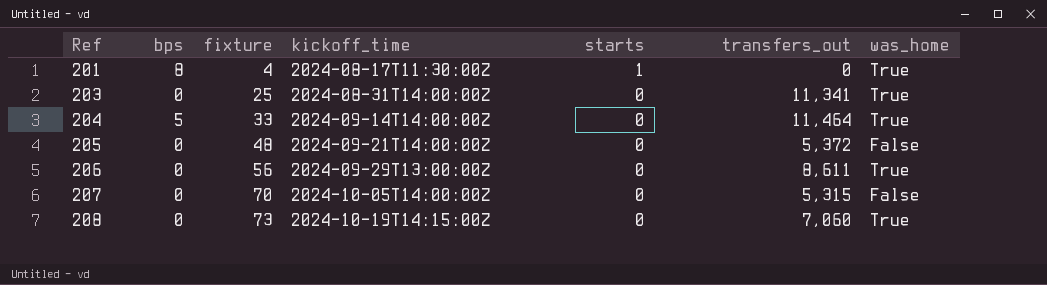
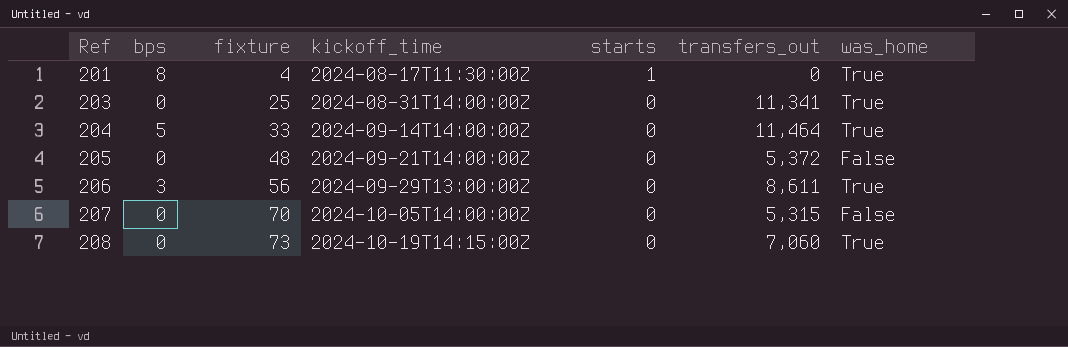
206 | bps: 0 -> 3

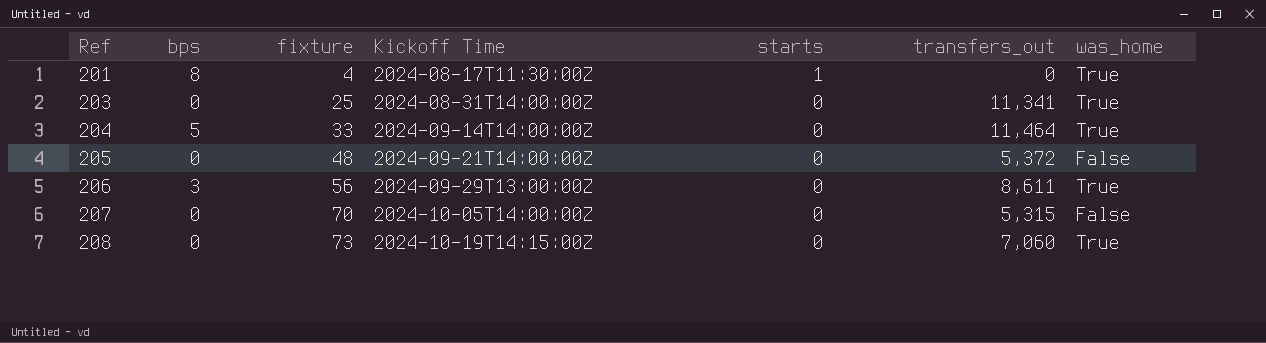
column name: kickoff_time -> Kickoff Time

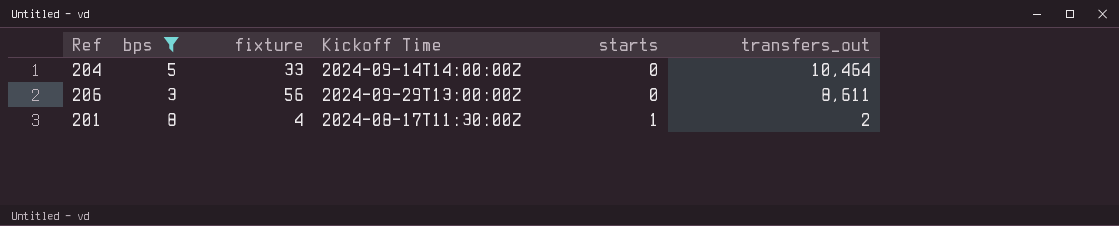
filter: none -> bps != 0
row order: Ref ascending -> starts ascending
column was_home | position: 7 -> none
204 | transfers_out: 11,464 -> 10,464
201 | transfers_out: 0 -> 2

